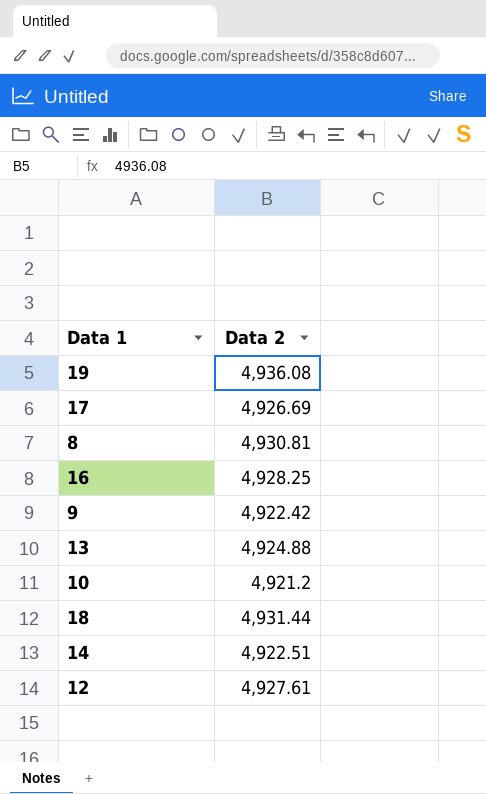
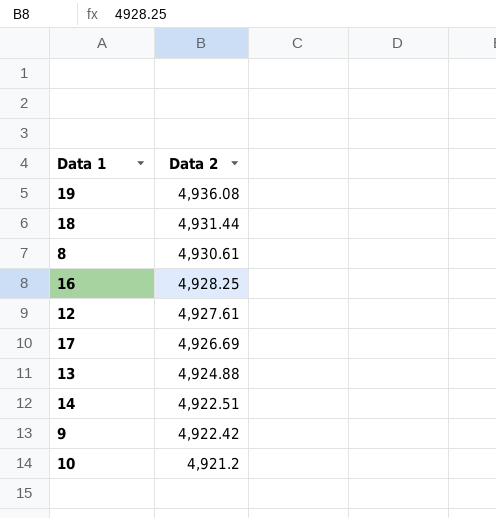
row order: none -> Data 2 descending
8 | Data 2: 4,930.81 -> 4,930.61

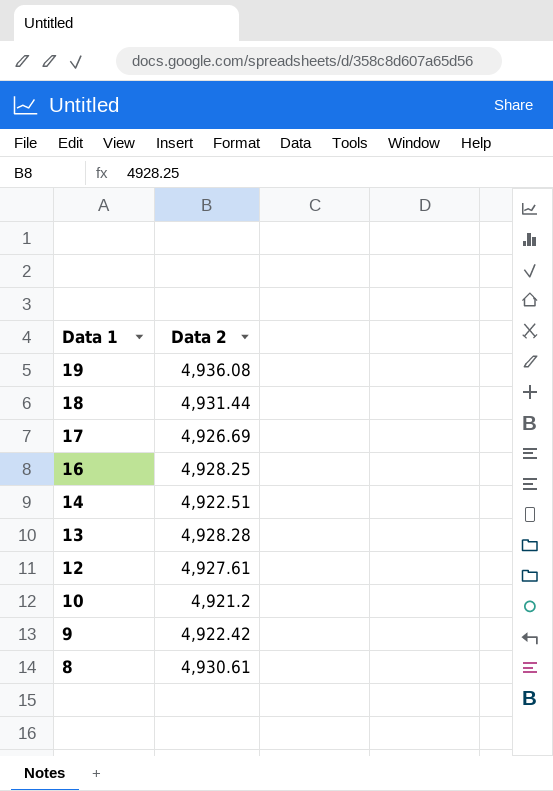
row order: Data 2 descending -> Data 1 descending
13 | Data 2: 4,924.88 -> 4,928.28

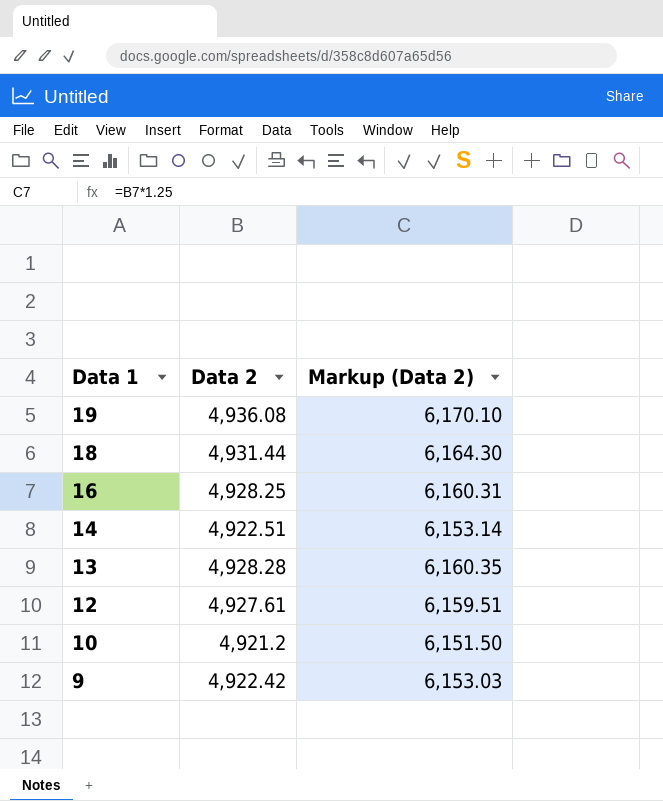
column Markup (Data 2) | formula: none -> [Data 2] * 1.25
row 17: 4,926.69 -> none
row 8: 4,930.61 -> none

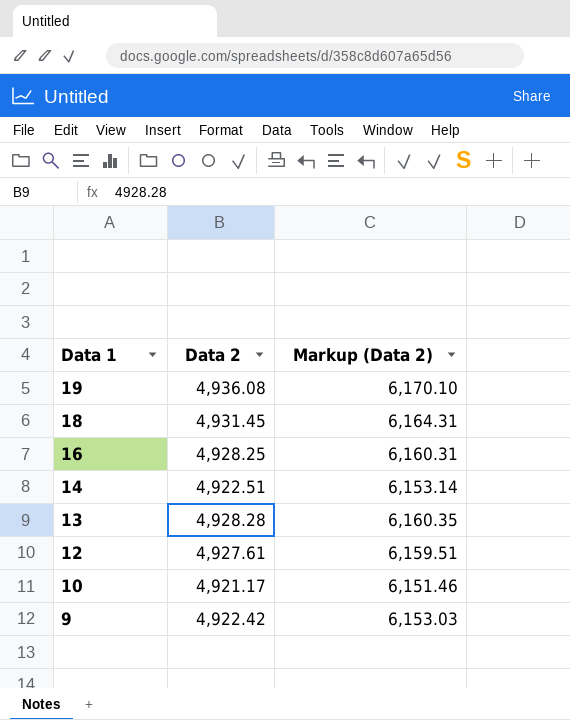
18 | Data 2: 4,931.44 -> 4,931.45
18 | Markup (Data 2): 6,164.30 -> 6,164.31
10 | Data 2: 4,921.2 -> 4,921.17
10 | Markup (Data 2): 6,151.50 -> 6,151.46

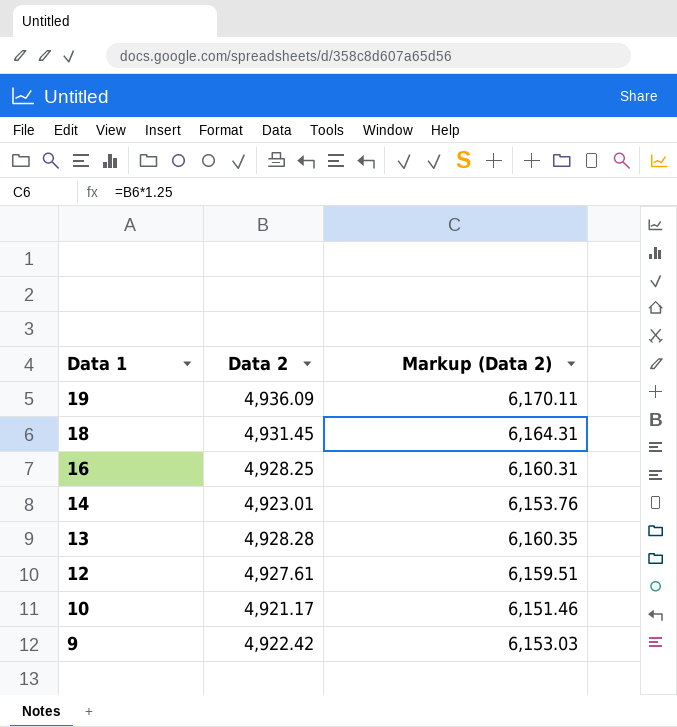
19 | Data 2: 4,936.08 -> 4,936.09
19 | Markup (Data 2): 6,170.10 -> 6,170.11
14 | Data 2: 4,922.51 -> 4,923.01
14 | Markup (Data 2): 6,153.14 -> 6,153.76

